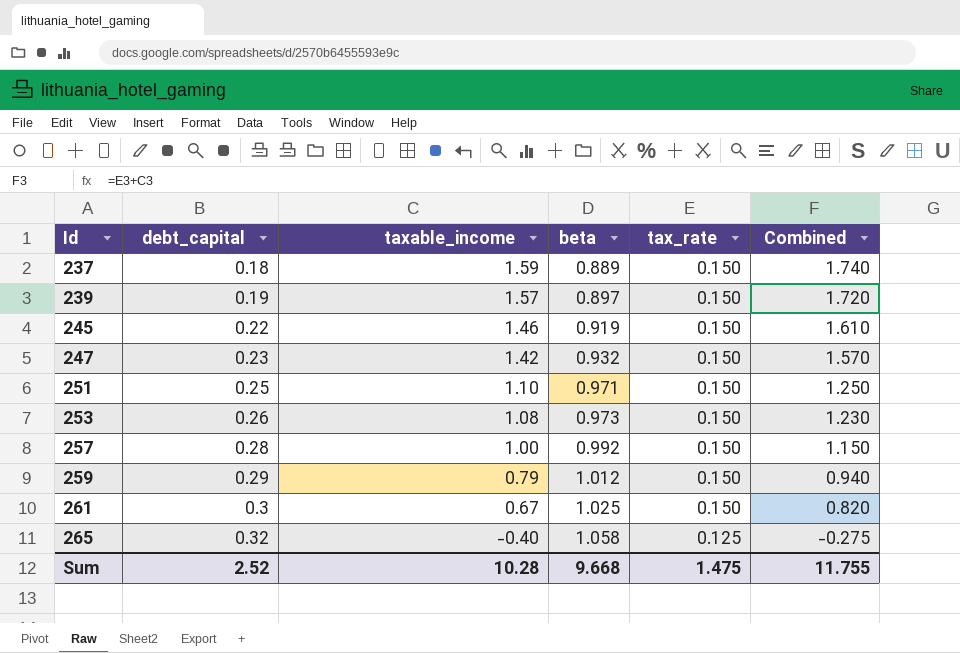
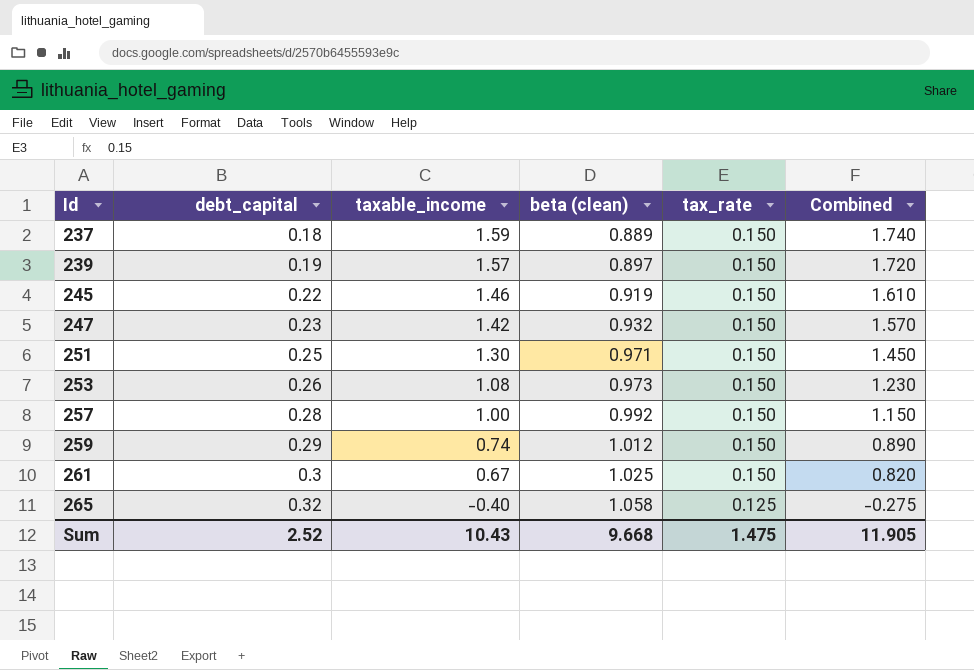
column name: beta -> beta (clean)
251 | taxable_income: 1.10 -> 1.30
251 | Combined: 1.250 -> 1.450
259 | taxable_income: 0.79 -> 0.74
259 | Combined: 0.940 -> 0.890
Sum | taxable_income: 10.28 -> 10.43
Sum | Combined: 11.755 -> 11.905

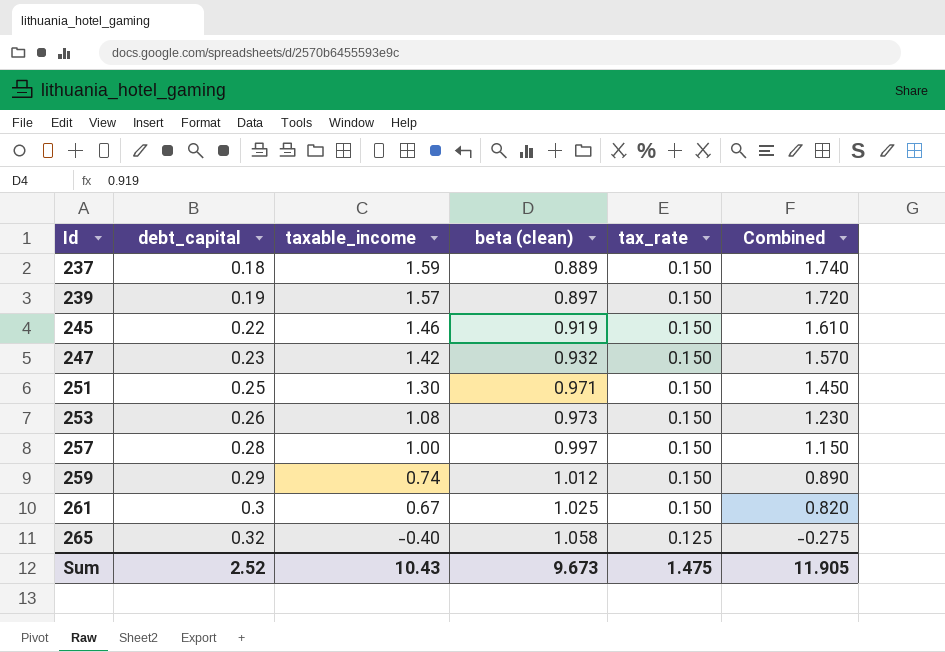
257 | beta (clean): 0.992 -> 0.997
Sum | beta (clean): 9.668 -> 9.673

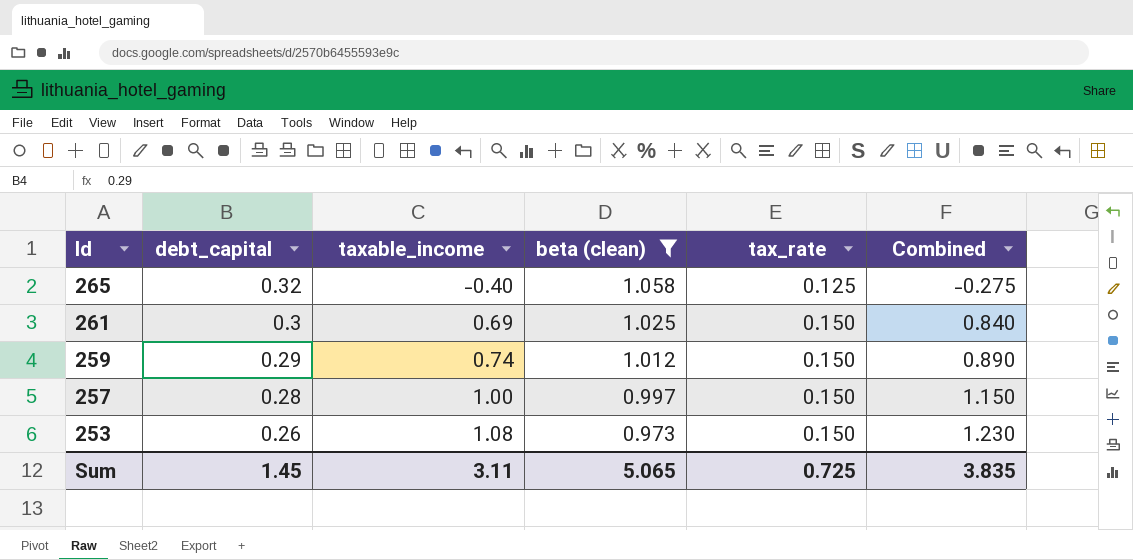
filter: none -> beta (clean) >= 0.973
row order: Id ascending -> Id descending
261 | taxable_income: 0.67 -> 0.69
261 | Combined: 0.820 -> 0.840
Sum | debt_capital: 2.52 -> 1.45
Sum | taxable_income: 10.43 -> 3.11
Sum | beta (clean): 9.673 -> 5.065
Sum | tax_rate: 1.475 -> 0.725
Sum | Combined: 11.905 -> 3.835

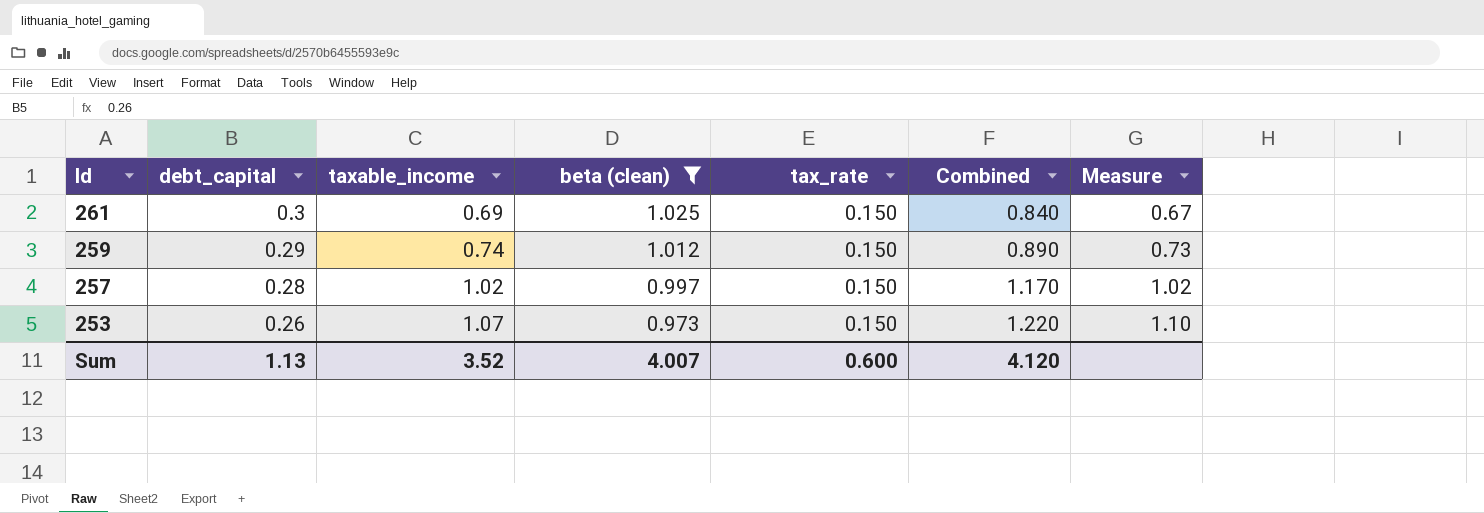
column Measure | formula: none -> [taxable_income] / [beta (clean)]
row 265: 0.32 | -0.40 | 1.058 | 0.125 | -0.275 -> none
257 | taxable_income: 1.00 -> 1.02
257 | Combined: 1.150 -> 1.170
253 | taxable_income: 1.08 -> 1.07
253 | Combined: 1.230 -> 1.220
Sum | debt_capital: 1.45 -> 1.13
Sum | taxable_income: 3.11 -> 3.52
Sum | beta (clean): 5.065 -> 4.007
Sum | tax_rate: 0.725 -> 0.600
Sum | Combined: 3.835 -> 4.120

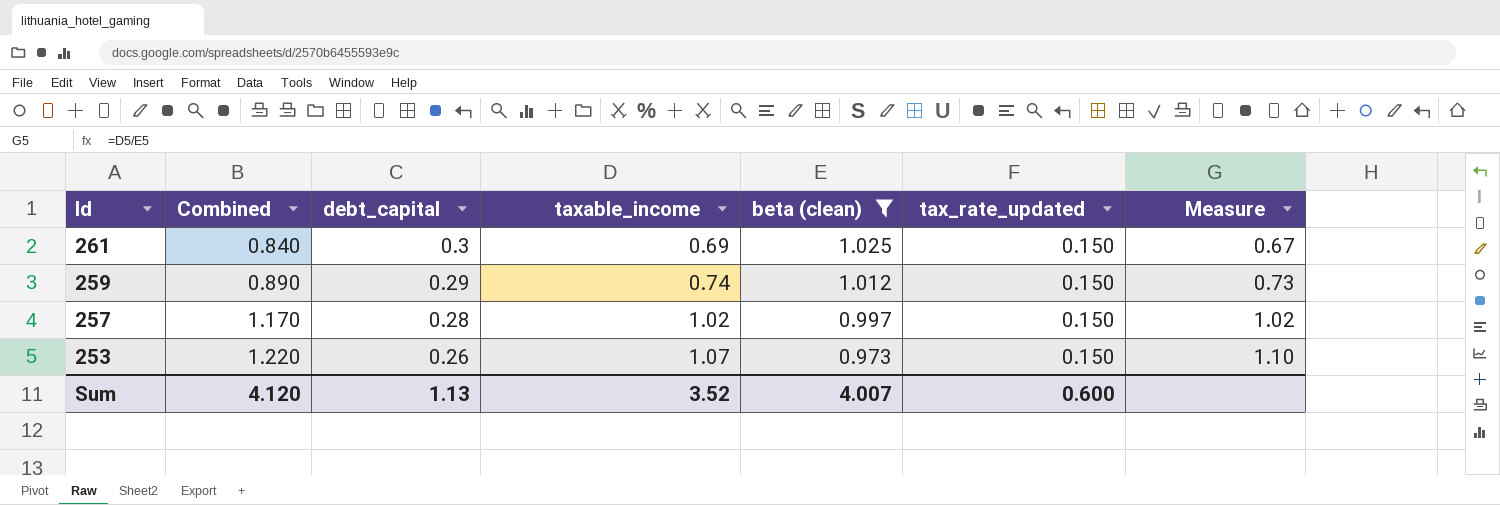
column Combined | position: 6 -> 2
column name: tax_rate -> tax_rate_updated

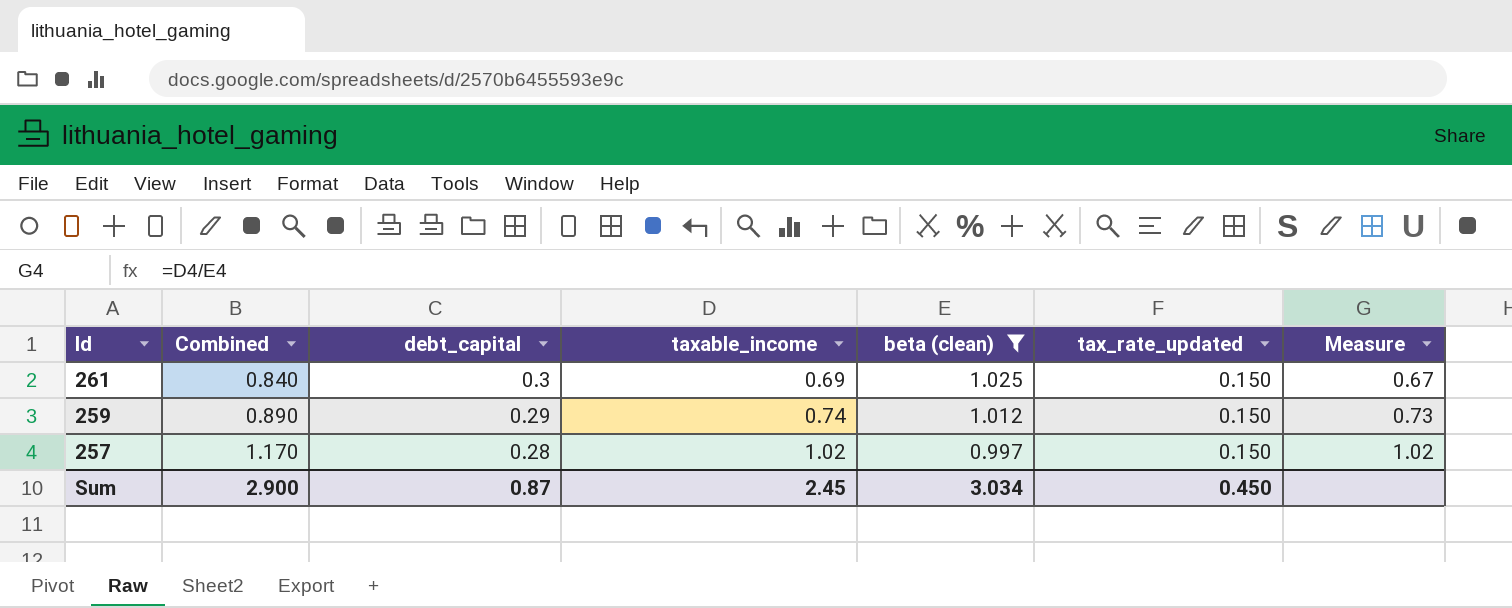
row 253: 1.220 | 0.26 | 1.07 | 0.973 | 0.150 | 1.10 -> none
Sum | Combined: 4.120 -> 2.900
Sum | debt_capital: 1.13 -> 0.87
Sum | taxable_income: 3.52 -> 2.45
Sum | beta (clean): 4.007 -> 3.034
Sum | tax_rate_updated: 0.600 -> 0.450

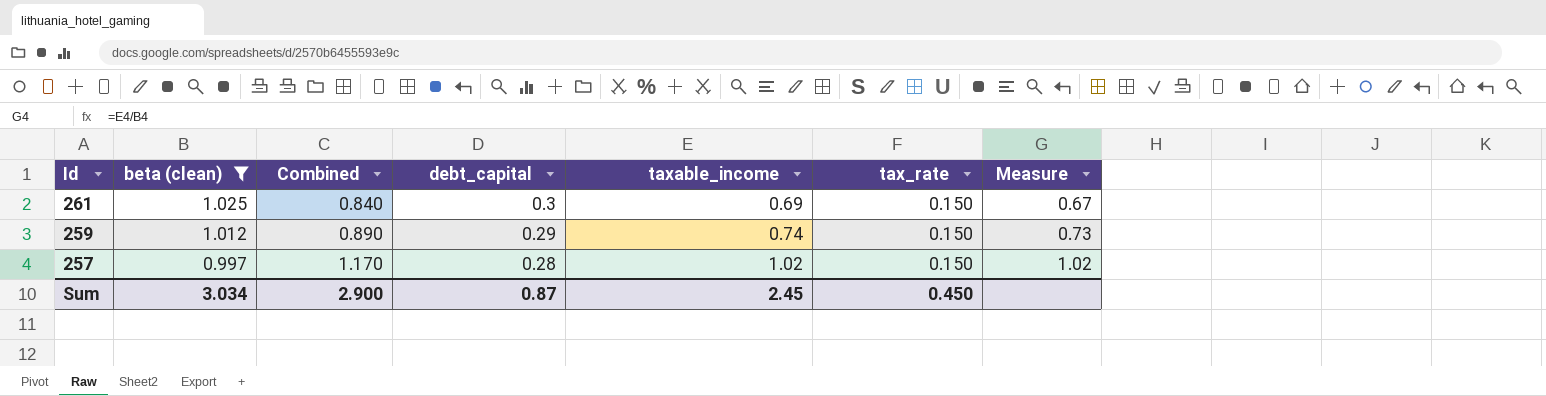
column beta (clean) | position: 5 -> 2
column name: tax_rate_updated -> tax_rate

